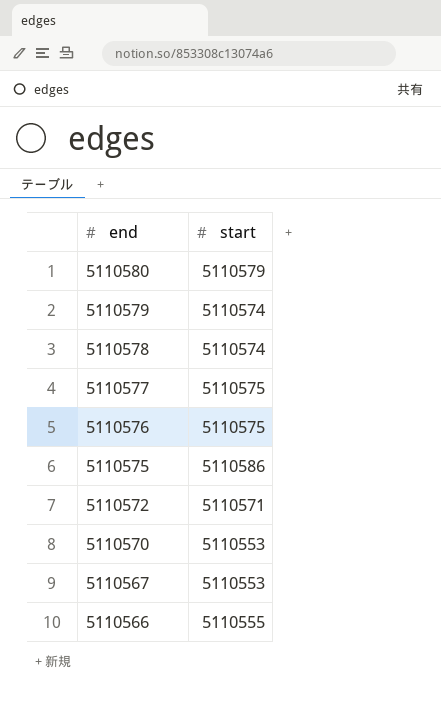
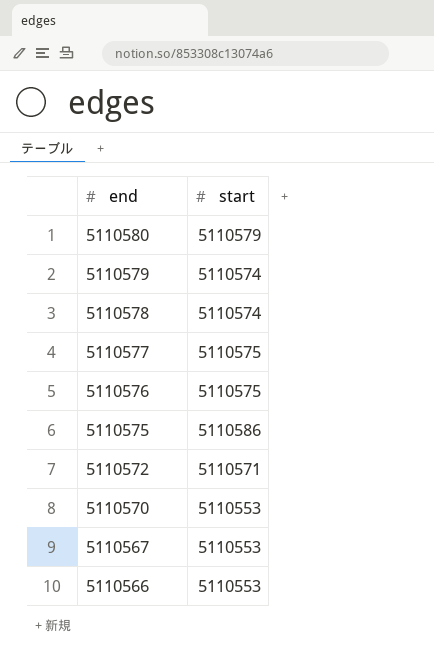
5110566 | start: 5110555 -> 5110553

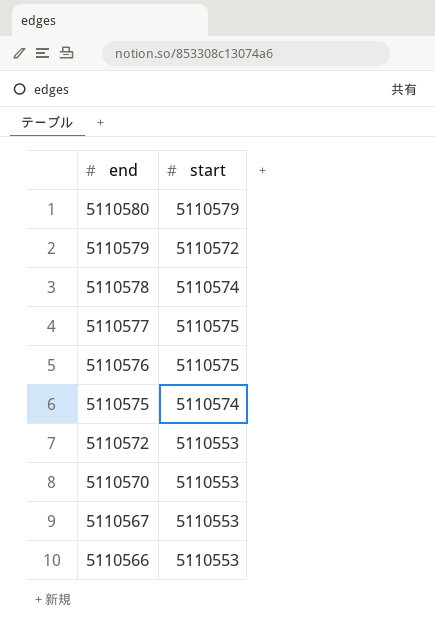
5110579 | start: 5110574 -> 5110572
5110575 | start: 5110586 -> 5110574
5110572 | start: 5110571 -> 5110553

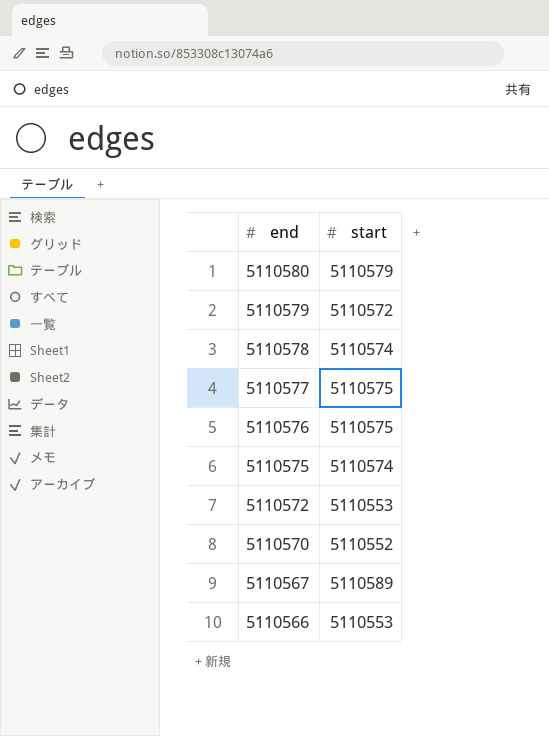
5110570 | start: 5110553 -> 5110552
5110567 | start: 5110553 -> 5110589

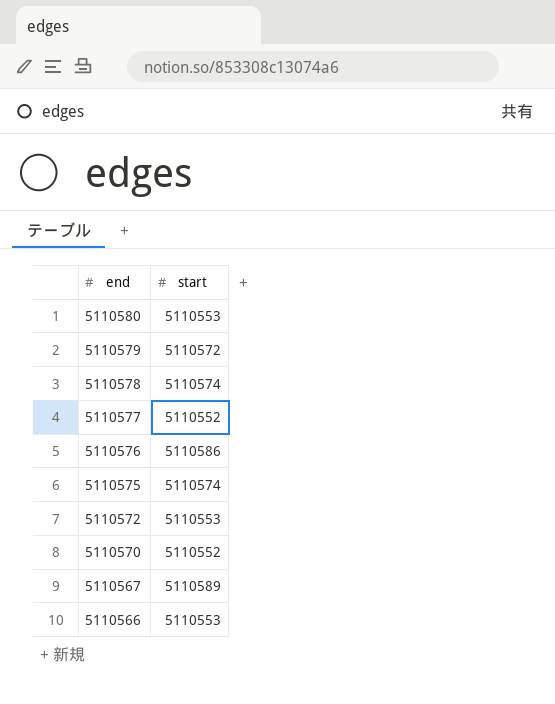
5110580 | start: 5110579 -> 5110553
5110577 | start: 5110575 -> 5110552
5110576 | start: 5110575 -> 5110586

